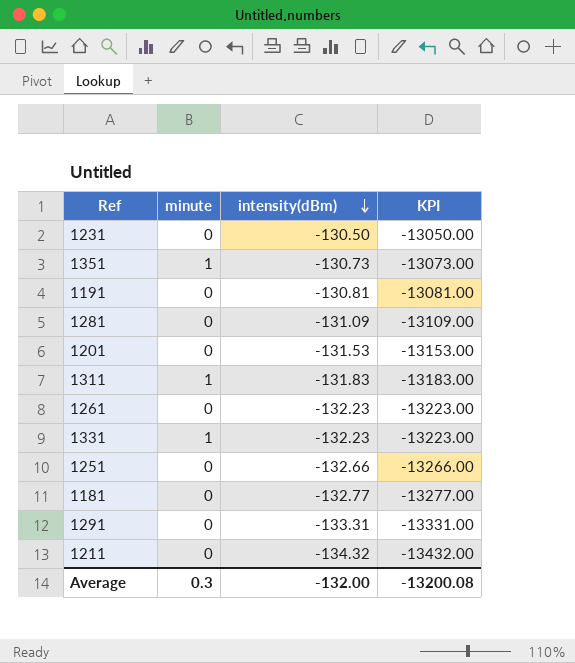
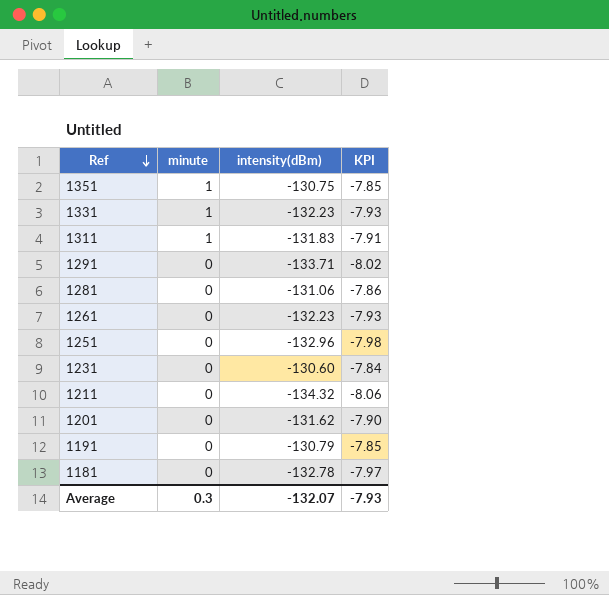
row order: intensity(dBm) descending -> Ref descending
column KPI | formula: [intensity(dBm)] * 100 -> [intensity(dBm)] * 0.06
1351 | intensity(dBm): -130.73 -> -130.75
1291 | intensity(dBm): -133.31 -> -133.71
1281 | intensity(dBm): -131.09 -> -131.06
1251 | intensity(dBm): -132.66 -> -132.96
1231 | intensity(dBm): -130.50 -> -130.60
1201 | intensity(dBm): -131.53 -> -131.62
1191 | intensity(dBm): -130.81 -> -130.79
1181 | intensity(dBm): -132.77 -> -132.78
Average | intensity(dBm): -132.00 -> -132.07
Average | KPI: -13200.08 -> -7.93

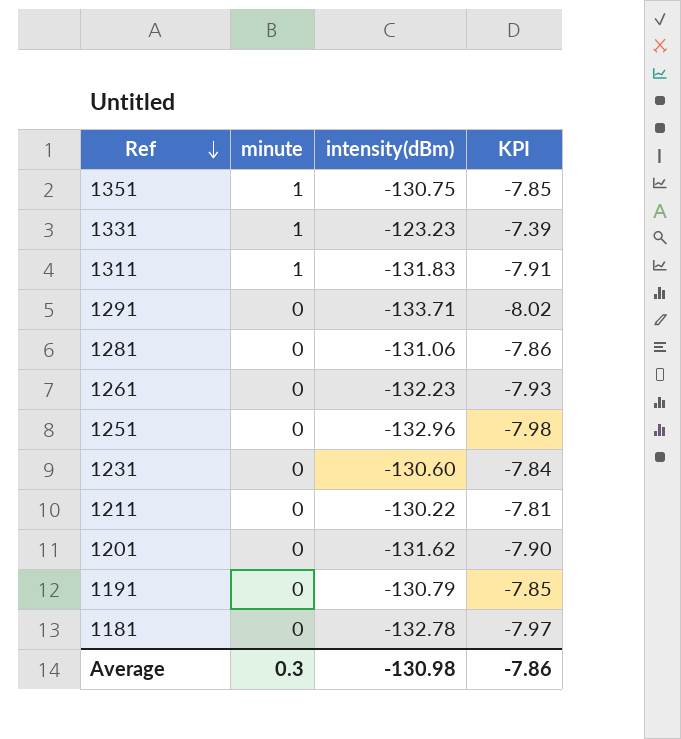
1331 | intensity(dBm): -132.23 -> -123.23
1331 | KPI: -7.93 -> -7.39
1211 | intensity(dBm): -134.32 -> -130.22
1211 | KPI: -8.06 -> -7.81
Average | intensity(dBm): -132.07 -> -130.98
Average | KPI: -7.93 -> -7.86

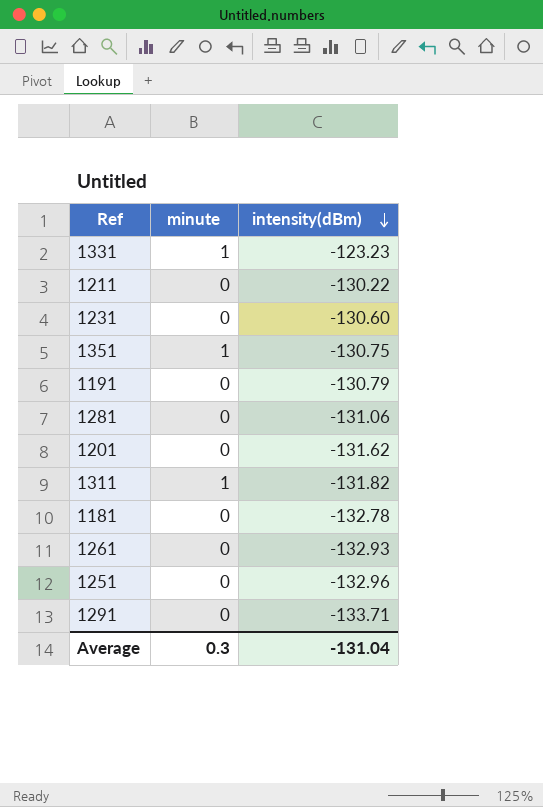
row order: Ref descending -> intensity(dBm) descending
column KPI | formula: [intensity(dBm)] * 0.06 -> none
1311 | intensity(dBm): -131.83 -> -131.82
1261 | intensity(dBm): -132.23 -> -132.93
Average | intensity(dBm): -130.98 -> -131.04

